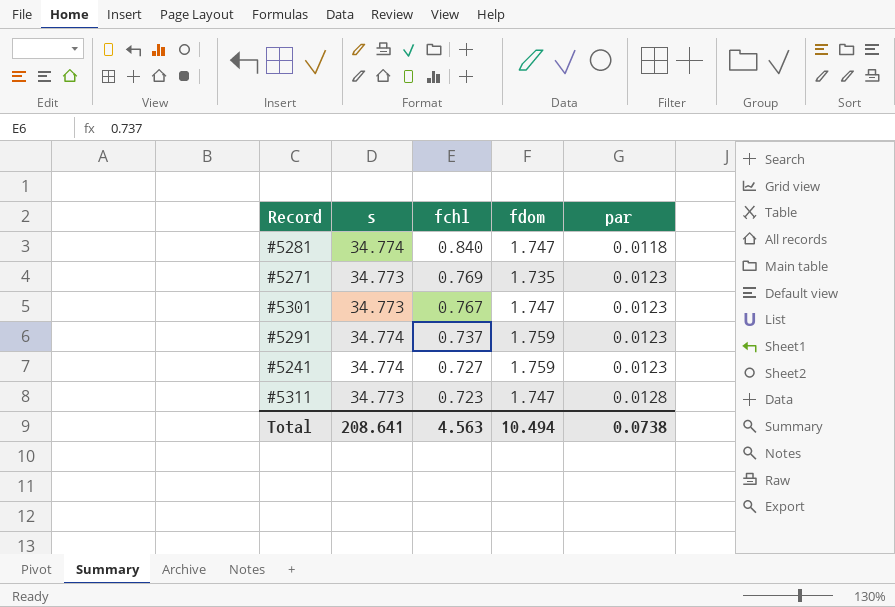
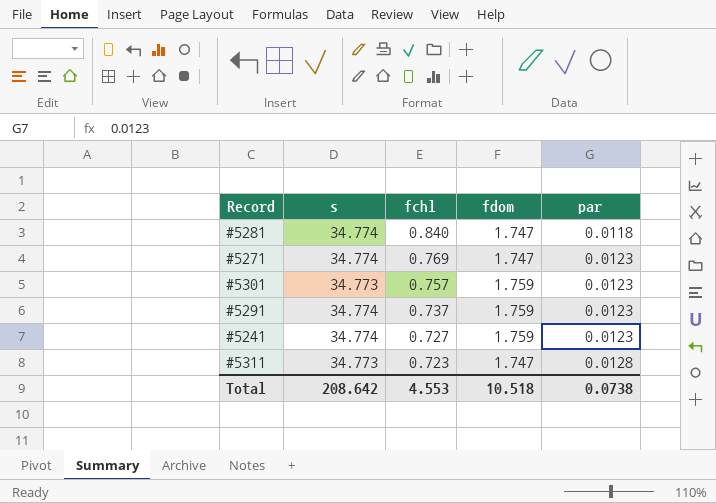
#5271 | s: 34.773 -> 34.774
#5271 | fdom: 1.735 -> 1.747
#5301 | fchl: 0.767 -> 0.757
#5301 | fdom: 1.747 -> 1.759
Total | s: 208.641 -> 208.642
Total | fchl: 4.563 -> 4.553
Total | fdom: 10.494 -> 10.518

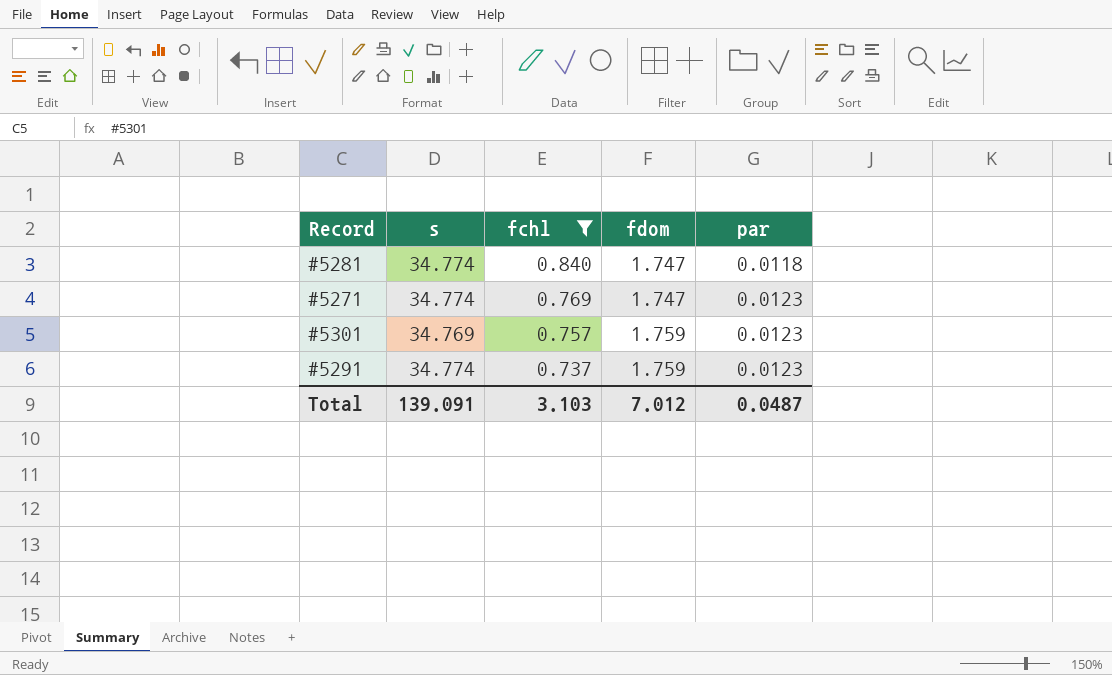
filter: none -> fchl >= 0.737
#5301 | s: 34.773 -> 34.769
Total | s: 208.642 -> 139.091
Total | fchl: 4.553 -> 3.103
Total | fdom: 10.518 -> 7.012
Total | par: 0.0738 -> 0.0487

